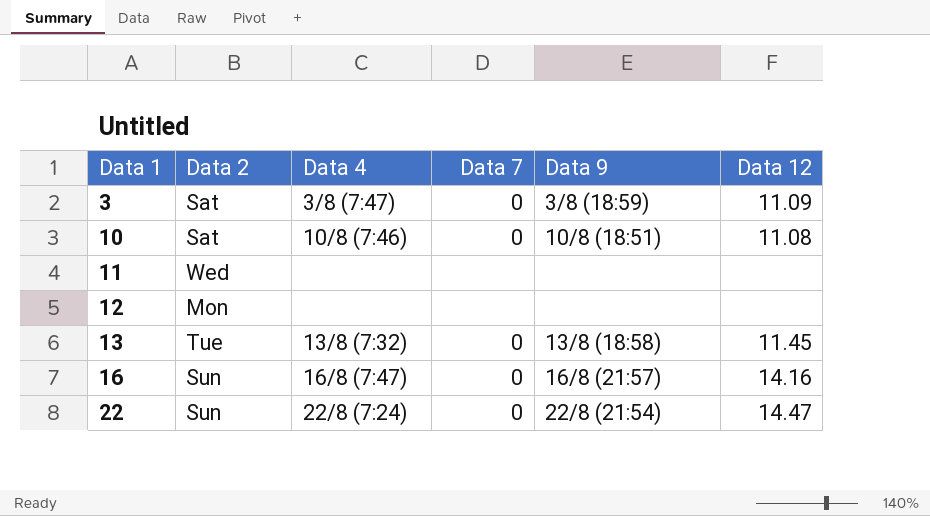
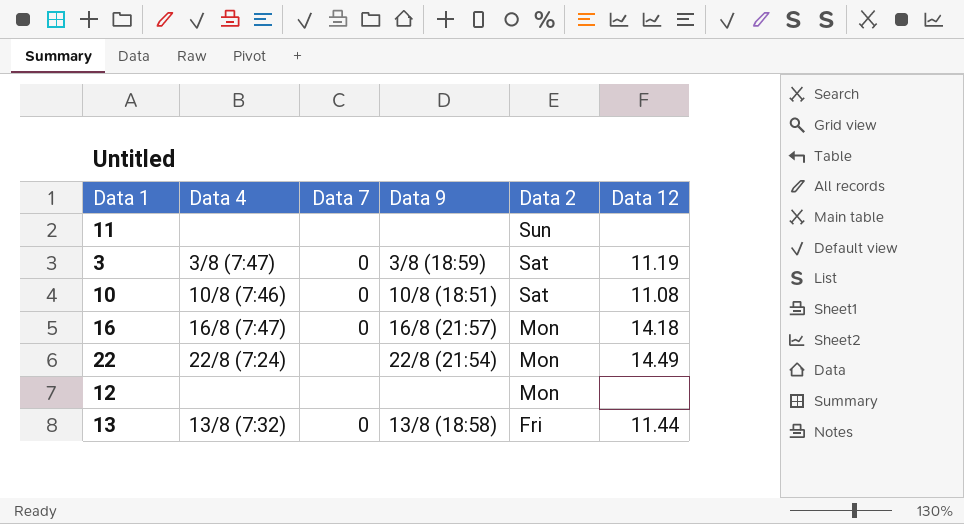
row order: Data 1 ascending -> Data 2 descending
column Data 2 | position: 2 -> 5
11 | Data 2: Wed -> Sun
3 | Data 12: 11.09 -> 11.19
16 | Data 2: Sun -> Mon
16 | Data 12: 14.16 -> 14.18
22 | Data 7: 0 -> none
22 | Data 2: Sun -> Mon
22 | Data 12: 14.47 -> 14.49
13 | Data 2: Tue -> Fri
13 | Data 12: 11.45 -> 11.44

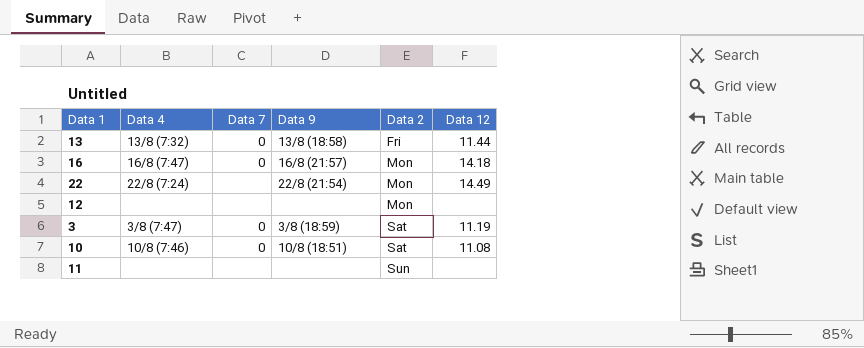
row order: Data 2 descending -> Data 2 ascending

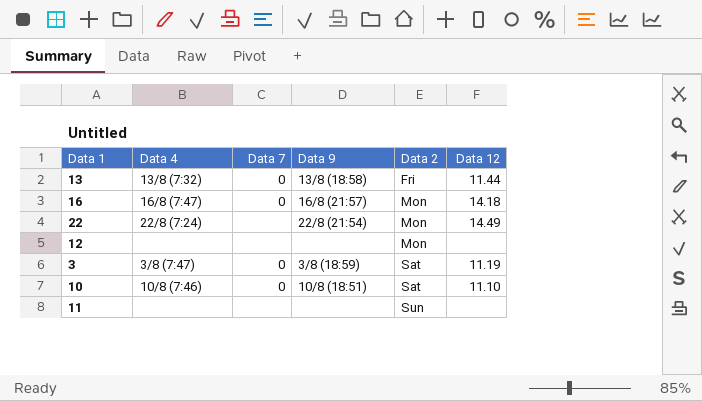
10 | Data 12: 11.08 -> 11.10

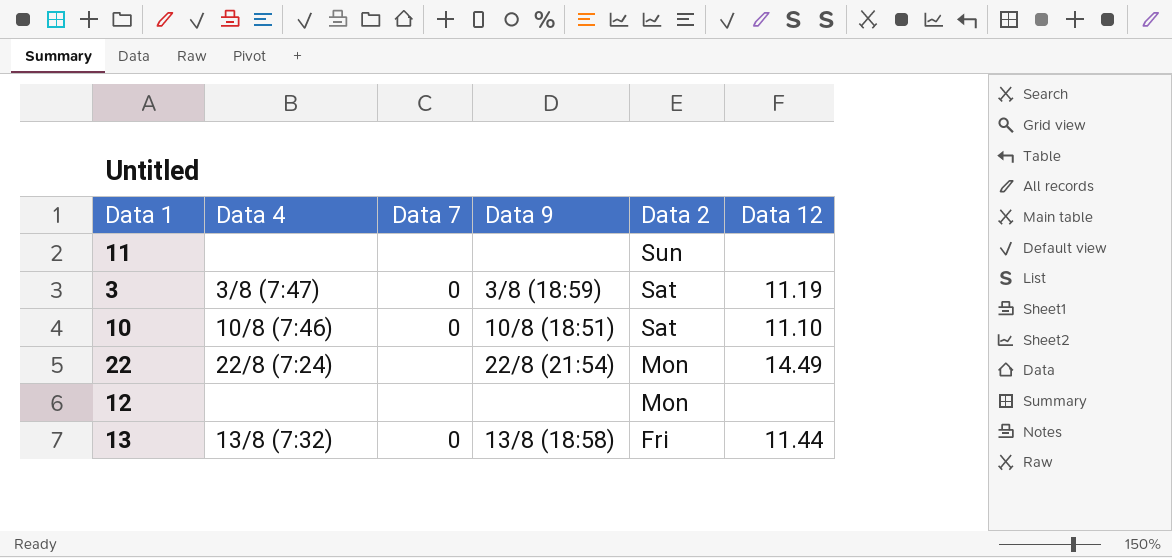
row order: Data 2 ascending -> Data 2 descending
row 16: 16/8 (7:47) | 0 | 16/8 (21:57) | Mon | 14.18 -> none

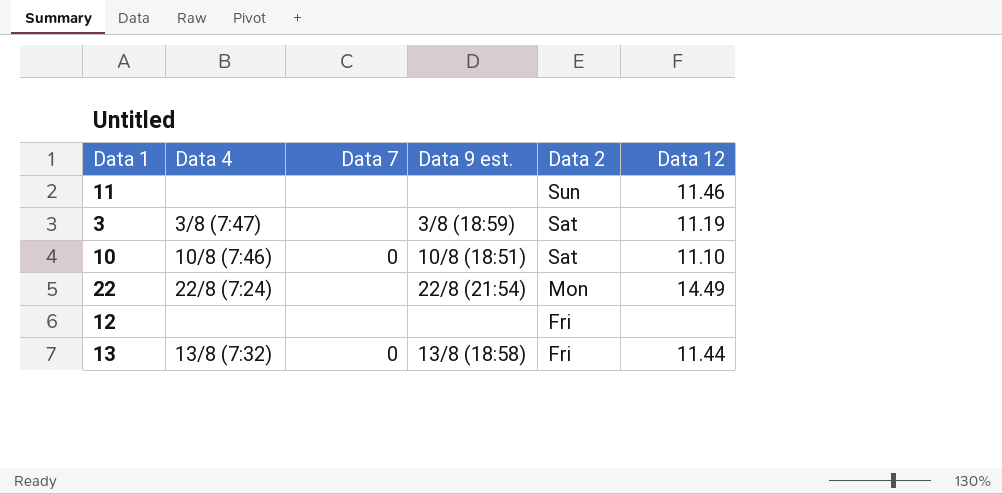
column name: Data 9 -> Data 9 est.
11 | Data 12: none -> 11.46
3 | Data 7: 0 -> none
12 | Data 2: Mon -> Fri

